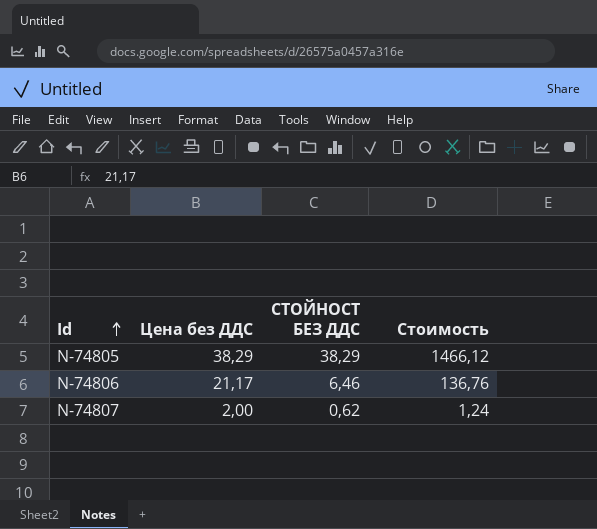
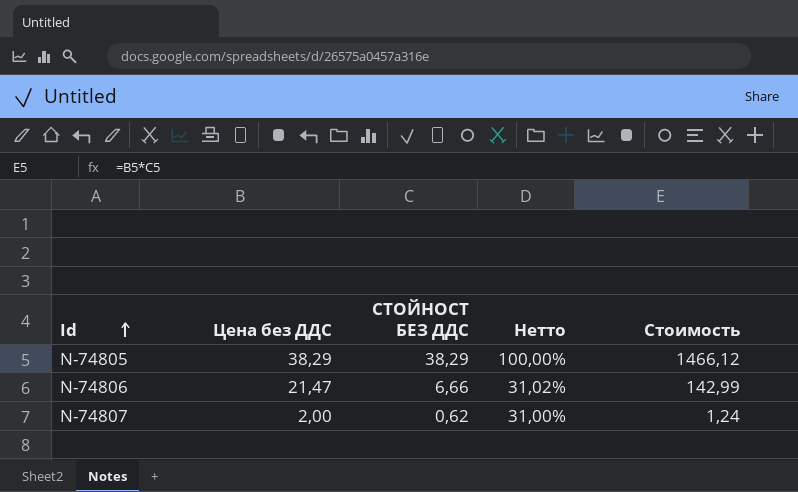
column Нетто | formula: none -> [СТОЙНОСТ БЕЗ ДДС] / [Цена без ДДС]
N-74806 | Цена без ДДС: 21,17 -> 21,47
N-74806 | СТОЙНОСТ БЕЗ ДДС: 6,46 -> 6,66
N-74806 | Стоимость: 136,76 -> 142,99

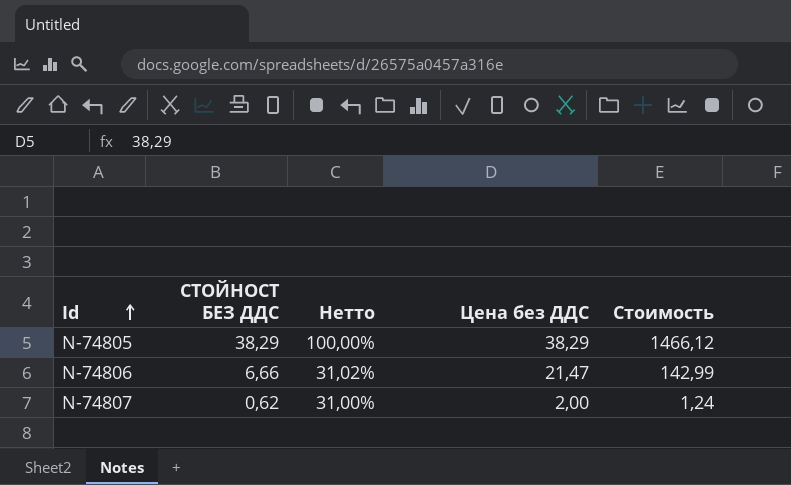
column Цена без ДДС | position: 2 -> 4

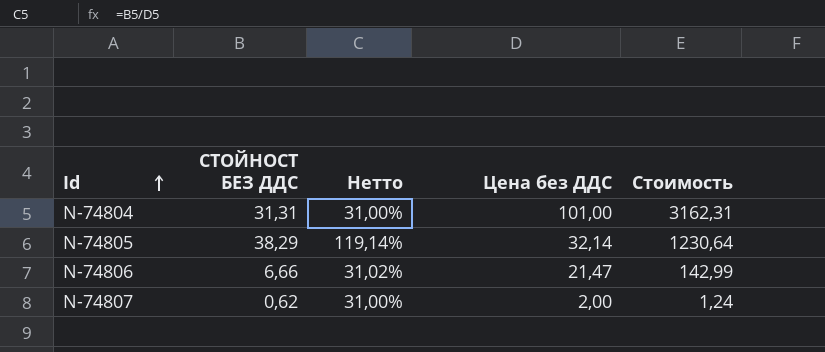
row N-74804: none -> 31,31 | 31,00% | 101,00 | 3162,31
N-74805 | Нетто: 100,00% -> 119,14%
N-74805 | Цена без ДДС: 38,29 -> 32,14
N-74805 | Стоимость: 1466,12 -> 1230,64

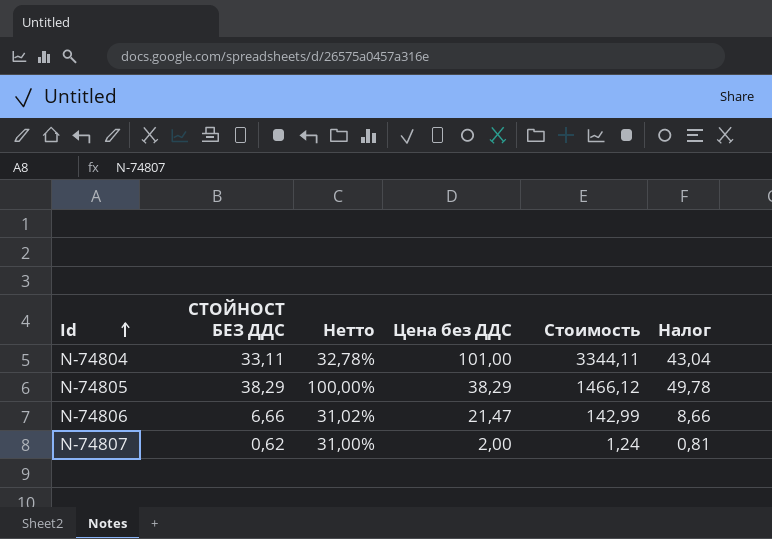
column Налог | formula: none -> [СТОЙНОСТ БЕЗ ДДС] * 1,3
N-74804 | СТОЙНОСТ БЕЗ ДДС: 31,31 -> 33,11
N-74804 | Нетто: 31,00% -> 32,78%
N-74804 | Стоимость: 3162,31 -> 3344,11
N-74805 | Нетто: 119,14% -> 100,00%
N-74805 | Цена без ДДС: 32,14 -> 38,29
N-74805 | Стоимость: 1230,64 -> 1466,12

